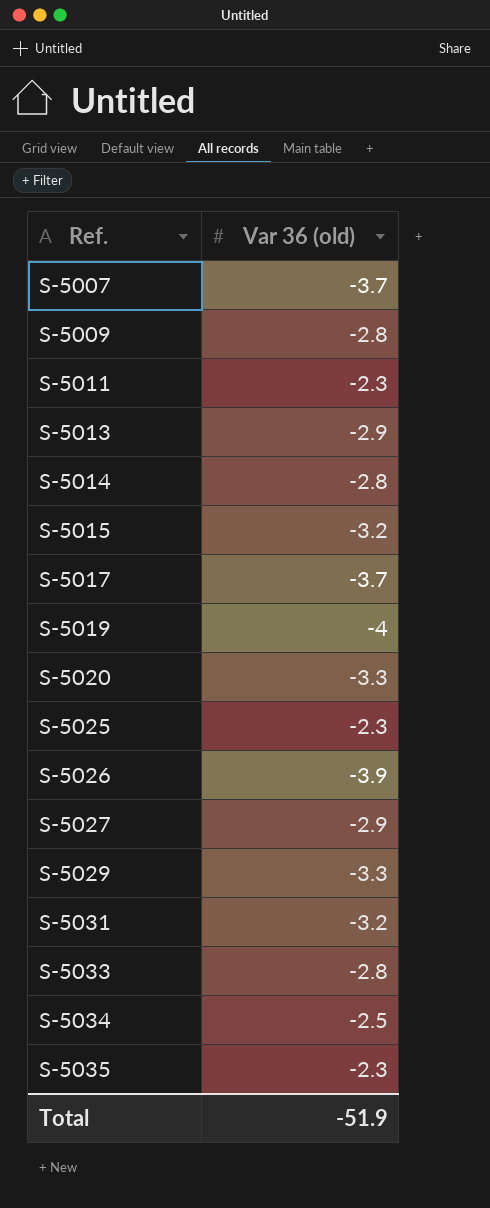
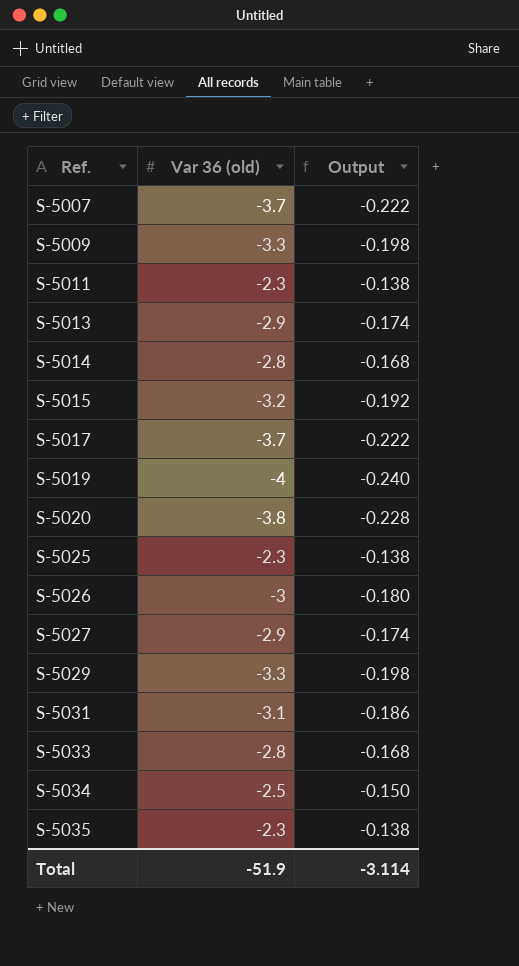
column Output | formula: none -> [Var 36 (old)] * 0.06
S-5009 | Var 36 (old): -2.8 -> -3.3
S-5020 | Var 36 (old): -3.3 -> -3.8
S-5026 | Var 36 (old): -3.9 -> -3
S-5031 | Var 36 (old): -3.2 -> -3.1

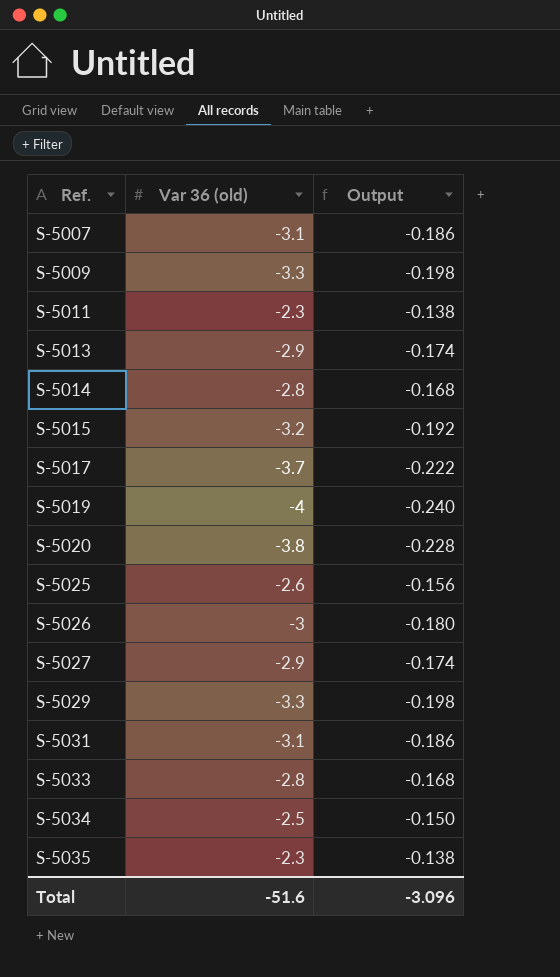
S-5007 | Var 36 (old): -3.7 -> -3.1
S-5007 | Output: -0.222 -> -0.186
S-5025 | Var 36 (old): -2.3 -> -2.6
S-5025 | Output: -0.138 -> -0.156
Total | Var 36 (old): -51.9 -> -51.6
Total | Output: -3.114 -> -3.096

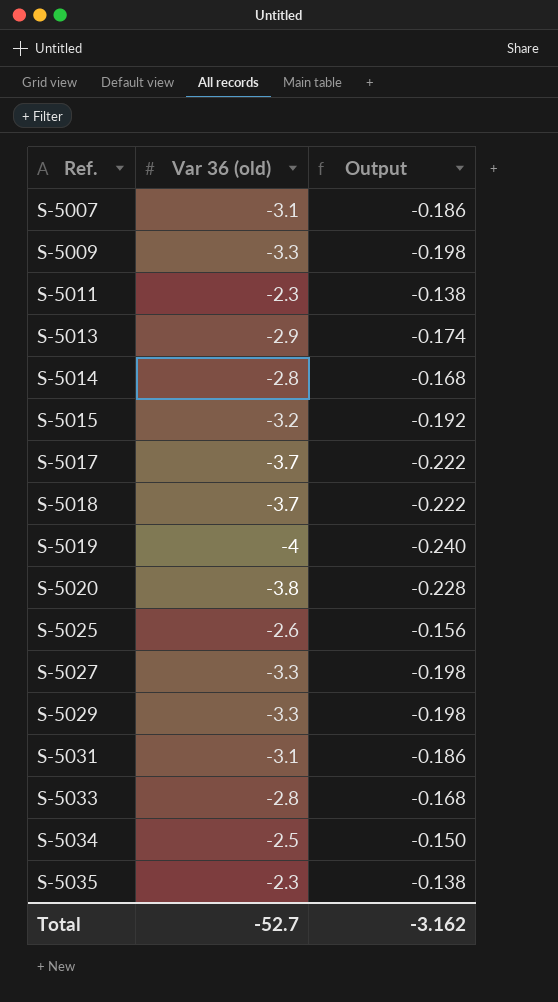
row S-5026: -3 | -0.180 -> none
row S-5018: none -> -3.7 | -0.222
S-5027 | Var 36 (old): -2.9 -> -3.3
S-5027 | Output: -0.174 -> -0.198
Total | Var 36 (old): -51.6 -> -52.7
Total | Output: -3.096 -> -3.162

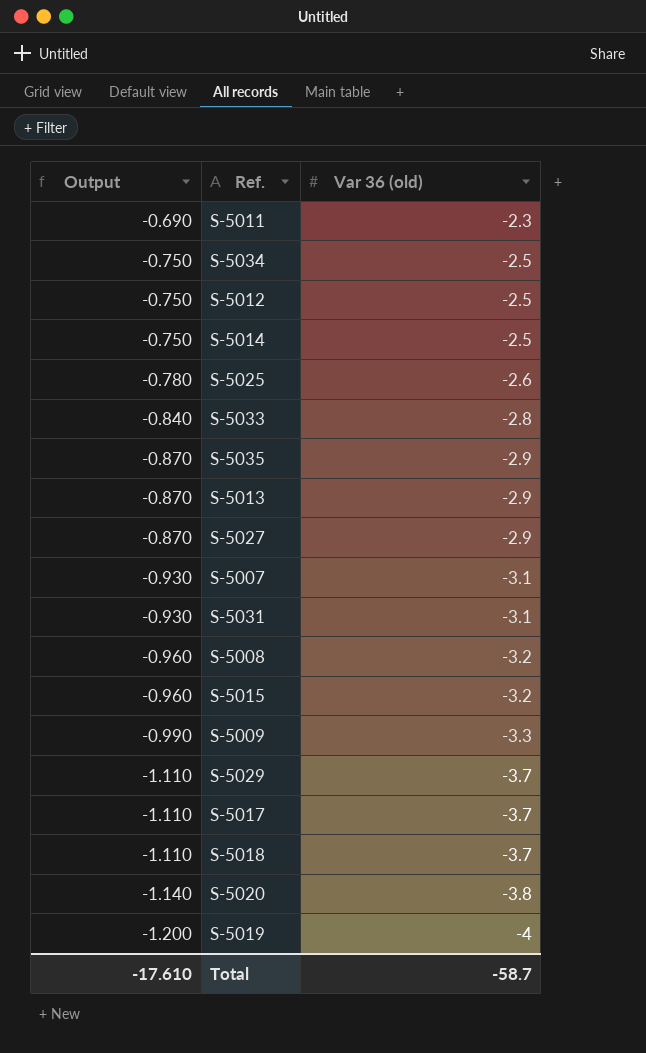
row order: Ref. ascending -> Output descending
column Output | formula: [Var 36 (old)] * 0.06 -> [Var 36 (old)] * 0.3
column Output | position: 3 -> 1
row S-5012: none -> -0.750 | -2.5
S-5014 | Var 36 (old): -2.8 -> -2.5
S-5035 | Var 36 (old): -2.3 -> -2.9
S-5027 | Var 36 (old): -3.3 -> -2.9
row S-5008: none -> -0.960 | -3.2
S-5029 | Var 36 (old): -3.3 -> -3.7
Total | Output: -3.162 -> -17.610
Total | Var 36 (old): -52.7 -> -58.7

